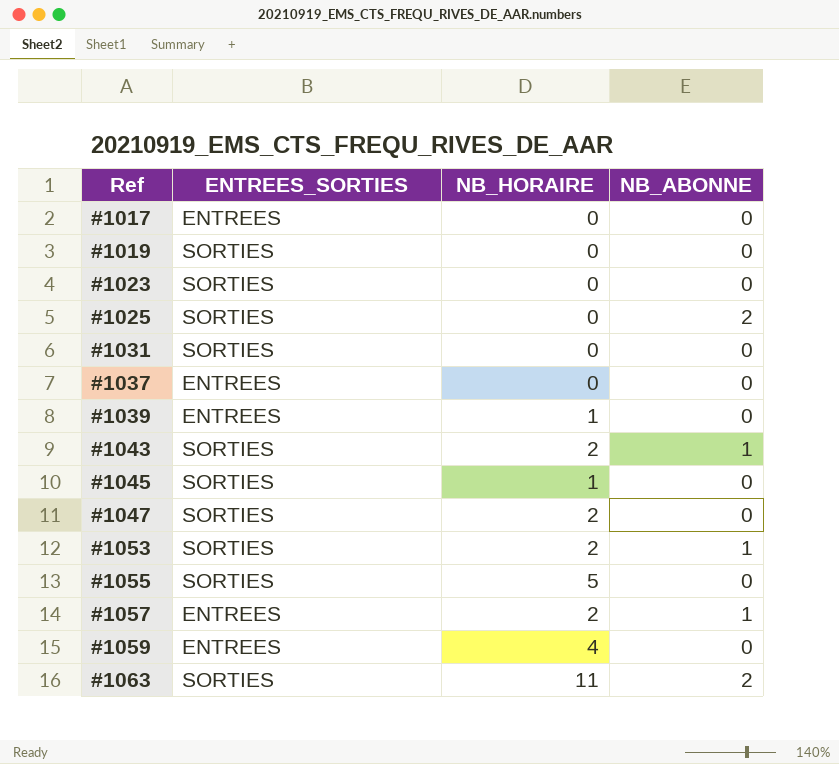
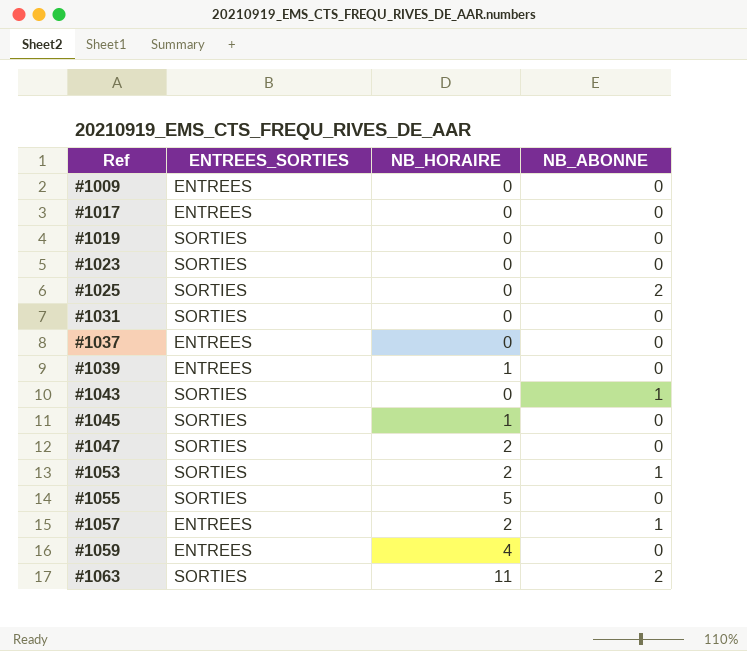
row #1009: none -> ENTREES | 0 | 0
#1043 | NB_HORAIRE: 2 -> 0

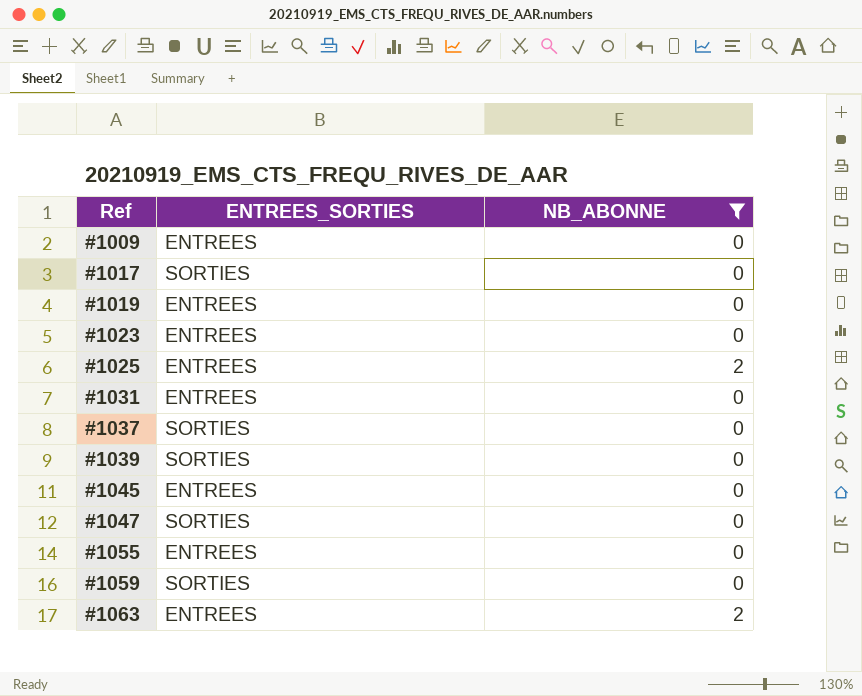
filter: none -> NB_ABONNE != 1
column NB_HORAIRE | position: 3 -> none
#1017 | ENTREES_SORTIES: ENTREES -> SORTIES
#1019 | ENTREES_SORTIES: SORTIES -> ENTREES
#1023 | ENTREES_SORTIES: SORTIES -> ENTREES
#1025 | ENTREES_SORTIES: SORTIES -> ENTREES
#1031 | ENTREES_SORTIES: SORTIES -> ENTREES
#1037 | ENTREES_SORTIES: ENTREES -> SORTIES
#1039 | ENTREES_SORTIES: ENTREES -> SORTIES
#1045 | ENTREES_SORTIES: SORTIES -> ENTREES
#1055 | ENTREES_SORTIES: SORTIES -> ENTREES
#1059 | ENTREES_SORTIES: ENTREES -> SORTIES
#1063 | ENTREES_SORTIES: SORTIES -> ENTREES

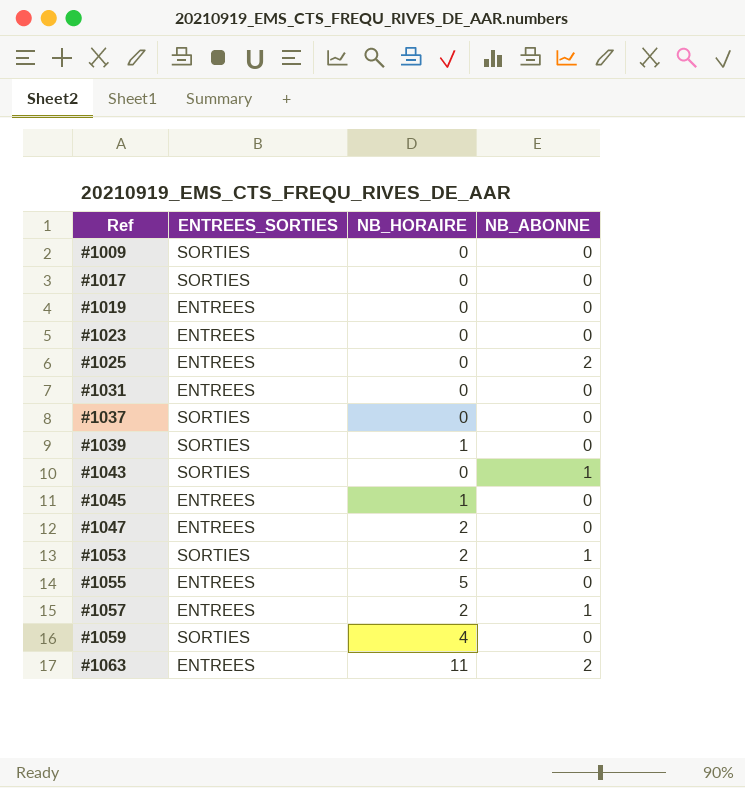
filter: NB_ABONNE != 1 -> none
column NB_HORAIRE | position: none -> 3
#1009 | ENTREES_SORTIES: ENTREES -> SORTIES
#1047 | ENTREES_SORTIES: SORTIES -> ENTREES

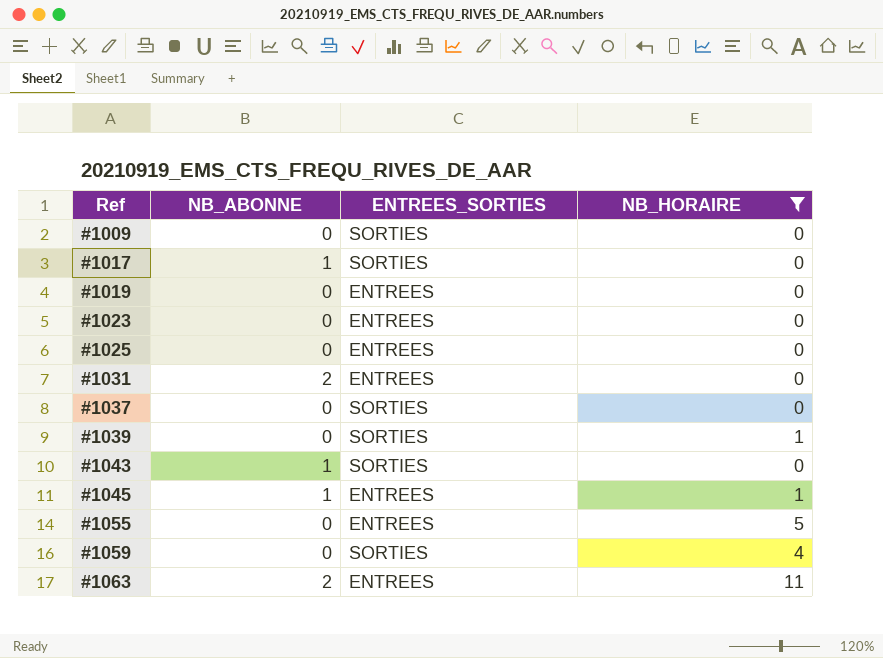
filter: none -> NB_HORAIRE != 2
column NB_ABONNE | position: 4 -> 2
#1017 | NB_ABONNE: 0 -> 1
#1025 | NB_ABONNE: 2 -> 0
#1031 | NB_ABONNE: 0 -> 2
#1045 | NB_ABONNE: 0 -> 1

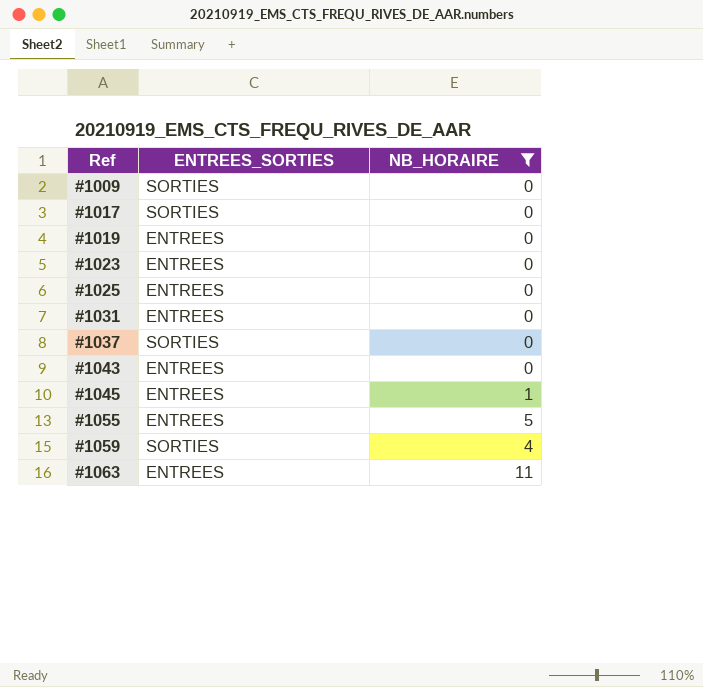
column NB_ABONNE | position: 2 -> none
row #1039: 0 | SORTIES | 1 -> none
#1043 | ENTREES_SORTIES: SORTIES -> ENTREES

